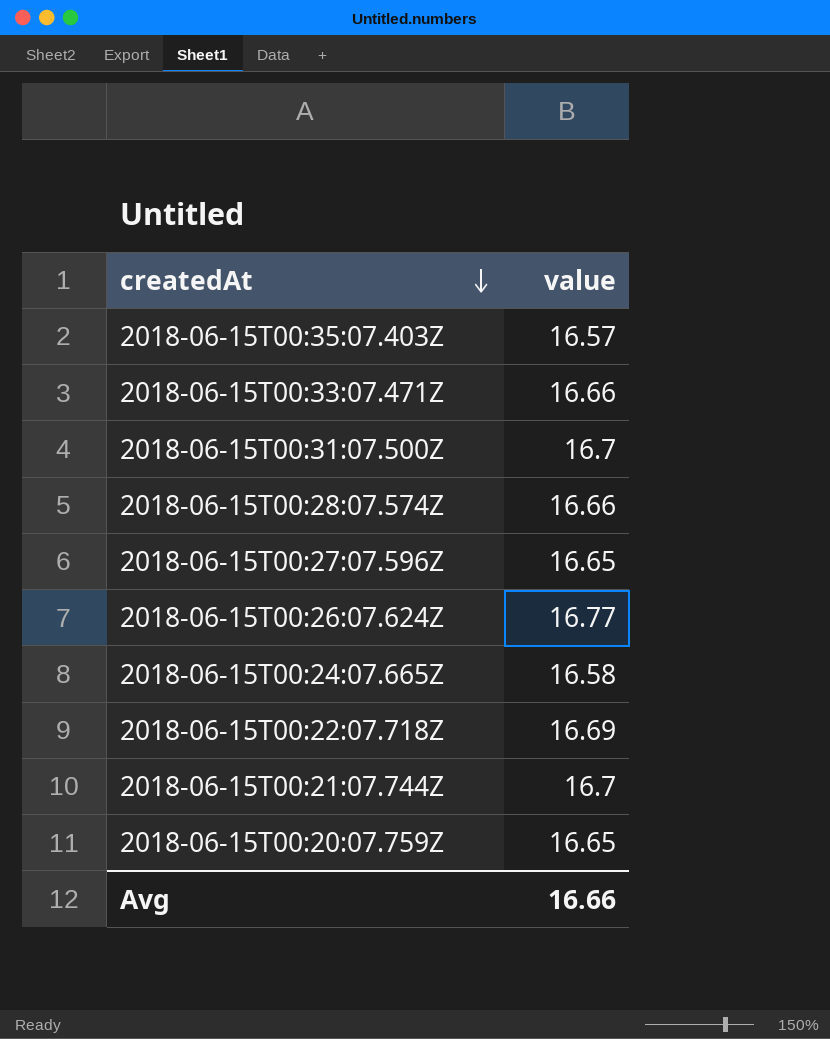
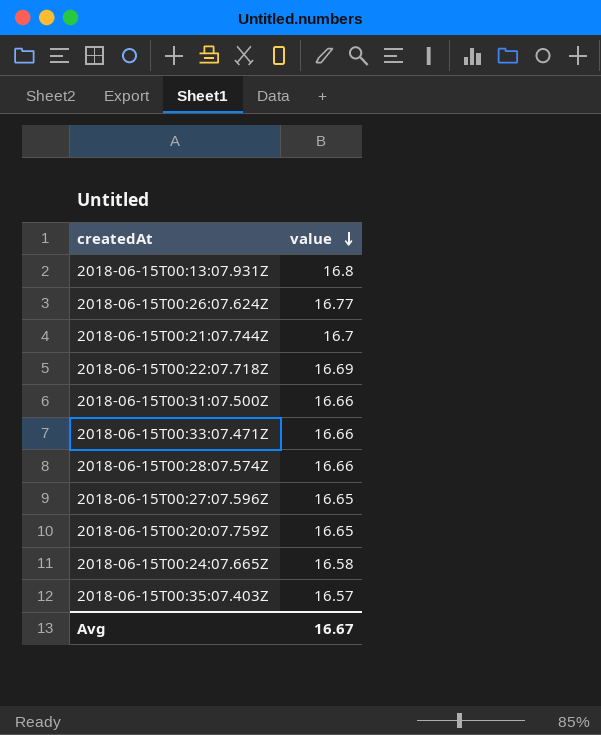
row order: createdAt descending -> value descending
row 2018-06-15T00:13:07.931Z: none -> 16.8
2018-06-15T00:31:07.500Z | value: 16.7 -> 16.66
Avg | value: 16.66 -> 16.67

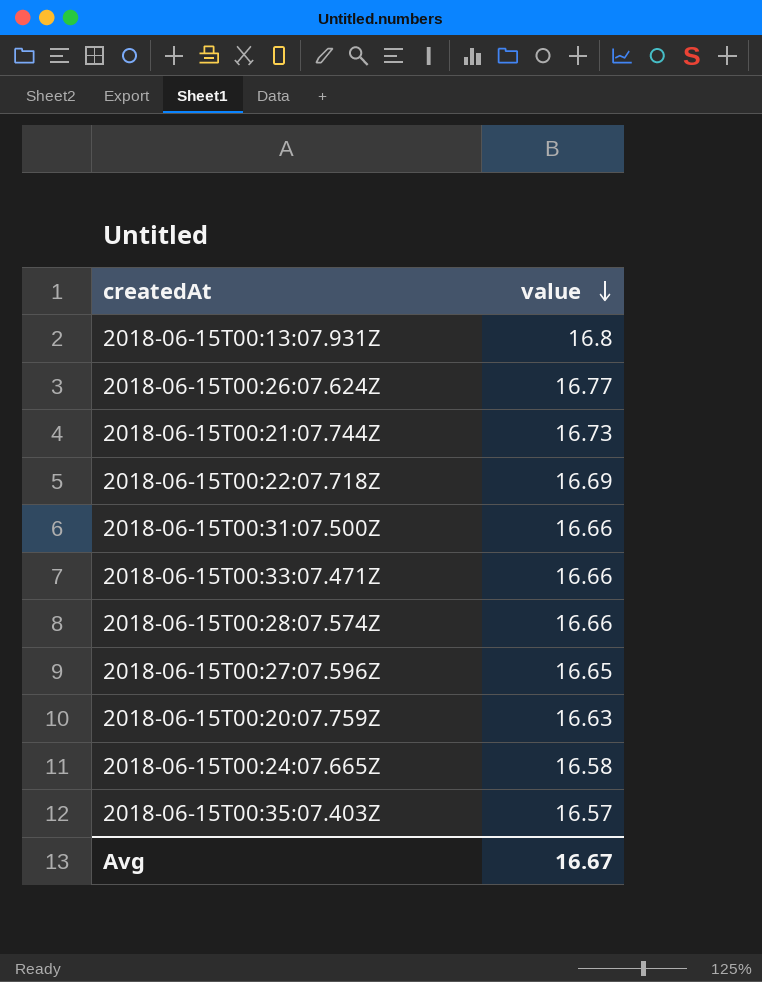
2018-06-15T00:21:07.744Z | value: 16.7 -> 16.73
2018-06-15T00:20:07.759Z | value: 16.65 -> 16.63

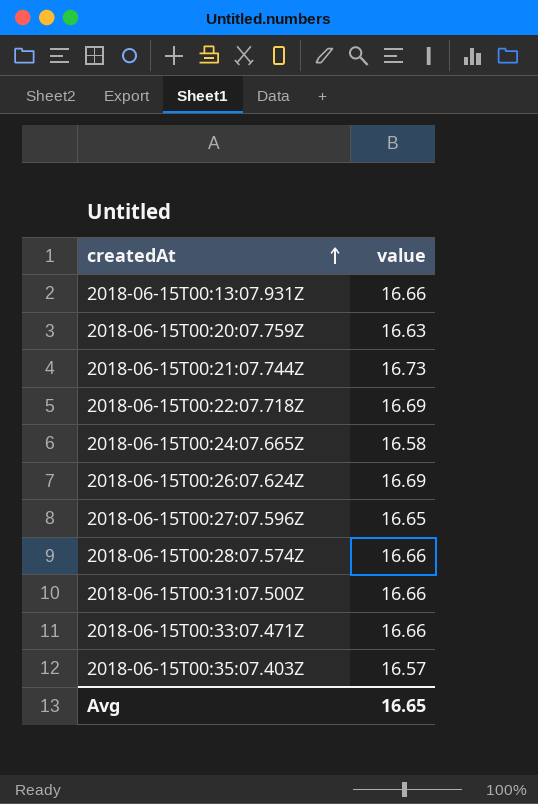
row order: value descending -> createdAt ascending
2018-06-15T00:13:07.931Z | value: 16.8 -> 16.66
2018-06-15T00:26:07.624Z | value: 16.77 -> 16.69
Avg | value: 16.67 -> 16.65

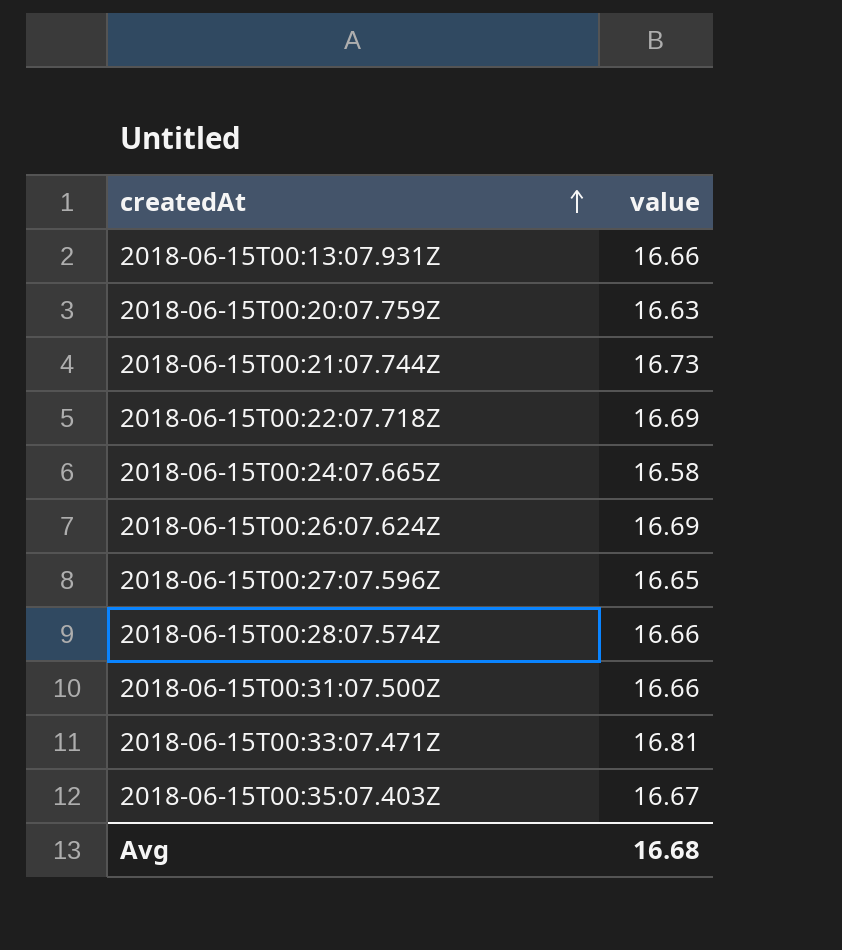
2018-06-15T00:33:07.471Z | value: 16.66 -> 16.81
2018-06-15T00:35:07.403Z | value: 16.57 -> 16.67
Avg | value: 16.65 -> 16.68

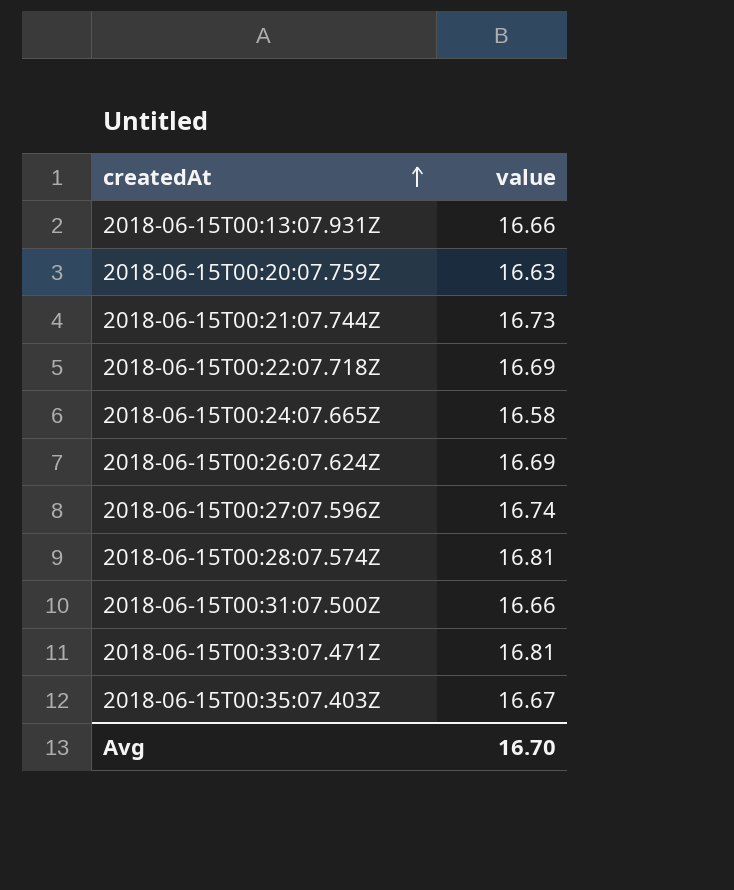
2018-06-15T00:27:07.596Z | value: 16.65 -> 16.74
2018-06-15T00:28:07.574Z | value: 16.66 -> 16.81
Avg | value: 16.68 -> 16.70

